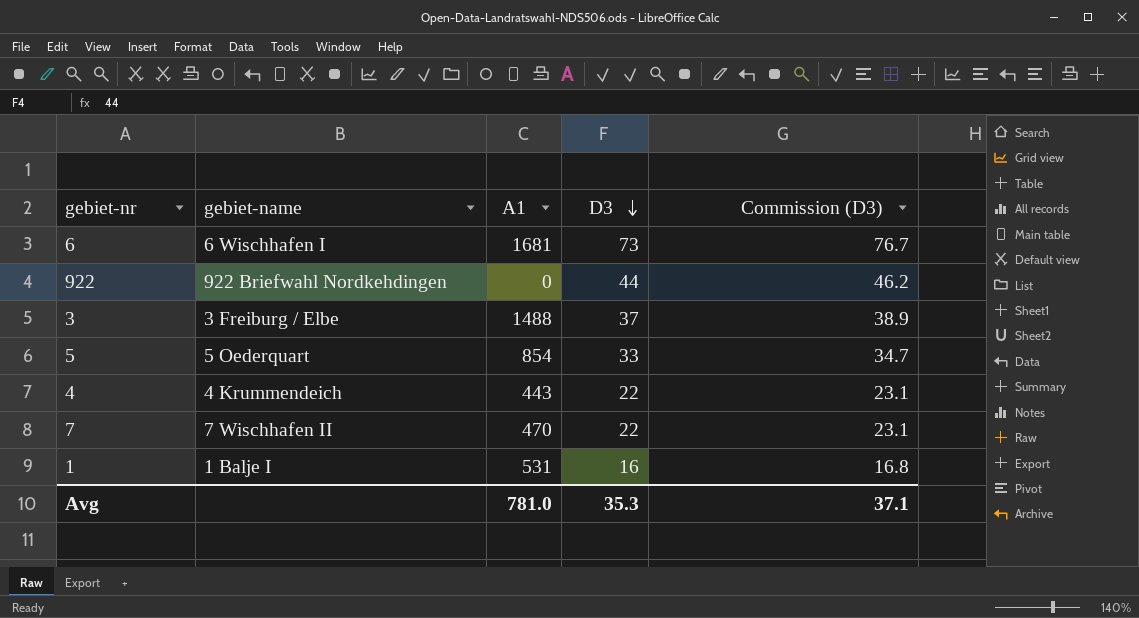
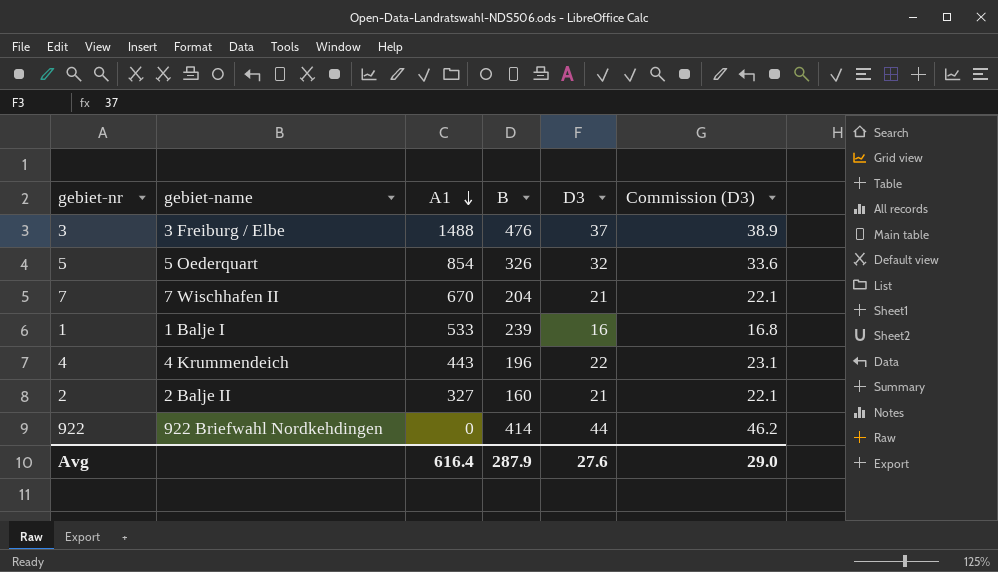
row order: D3 descending -> A1 descending
column B | position: none -> 4
row 6: 6 Wischhafen I | 1681 | 73 | 76.7 -> none
5 | D3: 33 -> 32
5 | Commission (D3): 34.7 -> 33.6
7 | A1: 470 -> 670
7 | D3: 22 -> 21
7 | Commission (D3): 23.1 -> 22.1
1 | A1: 531 -> 533
row 2: none -> 2 Balje II | 327 | 160 | 21 | 22.1
Avg | A1: 781.0 -> 616.4
Avg | D3: 35.3 -> 27.6
Avg | Commission (D3): 37.1 -> 29.0

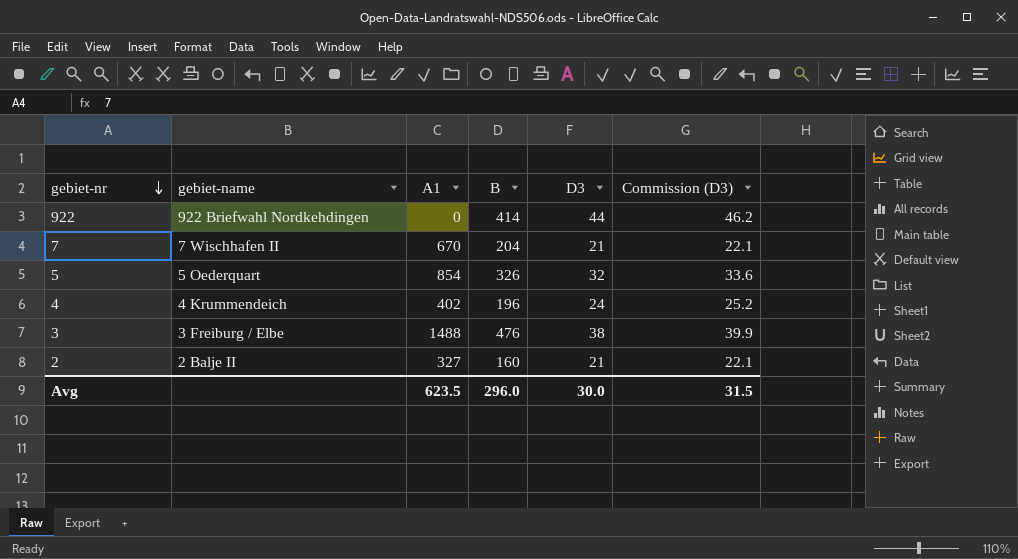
row order: A1 descending -> gebiet-nr descending
row 1: 1 Balje I | 533 | 239 | 16 | 16.8 -> none
4 | A1: 443 -> 402
4 | D3: 22 -> 24
4 | Commission (D3): 23.1 -> 25.2
3 | D3: 37 -> 38
3 | Commission (D3): 38.9 -> 39.9
Avg | A1: 616.4 -> 623.5
Avg | B: 287.9 -> 296.0
Avg | D3: 27.6 -> 30.0
Avg | Commission (D3): 29.0 -> 31.5

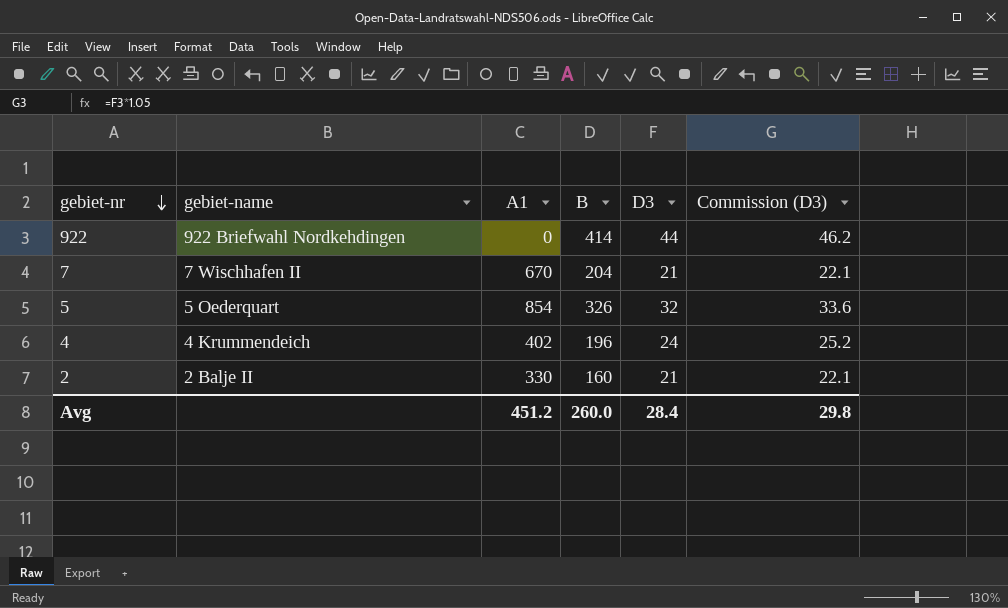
row 3: 3 Freiburg / Elbe | 1488 | 476 | 38 | 39.9 -> none
2 | A1: 327 -> 330
Avg | A1: 623.5 -> 451.2
Avg | B: 296.0 -> 260.0
Avg | D3: 30.0 -> 28.4
Avg | Commission (D3): 31.5 -> 29.8

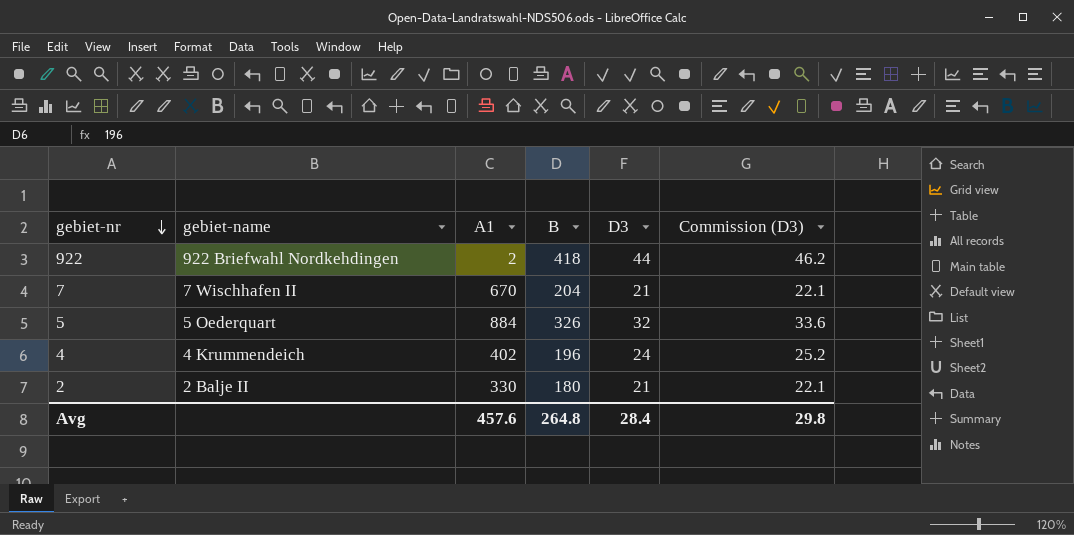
922 | A1: 0 -> 2
922 | B: 414 -> 418
5 | A1: 854 -> 884
2 | B: 160 -> 180
Avg | A1: 451.2 -> 457.6
Avg | B: 260.0 -> 264.8

